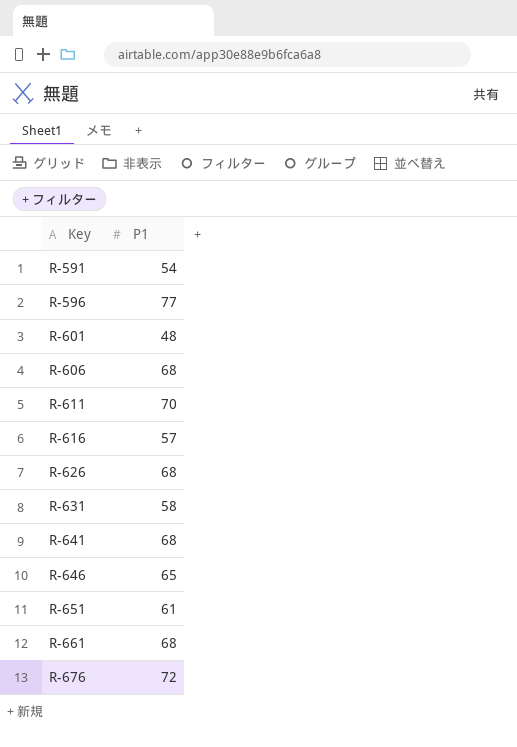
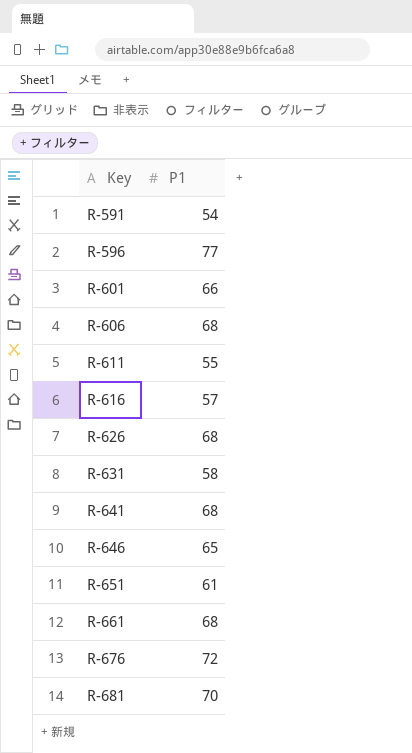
R-601 | P1: 48 -> 66
R-611 | P1: 70 -> 55
row R-681: none -> 70

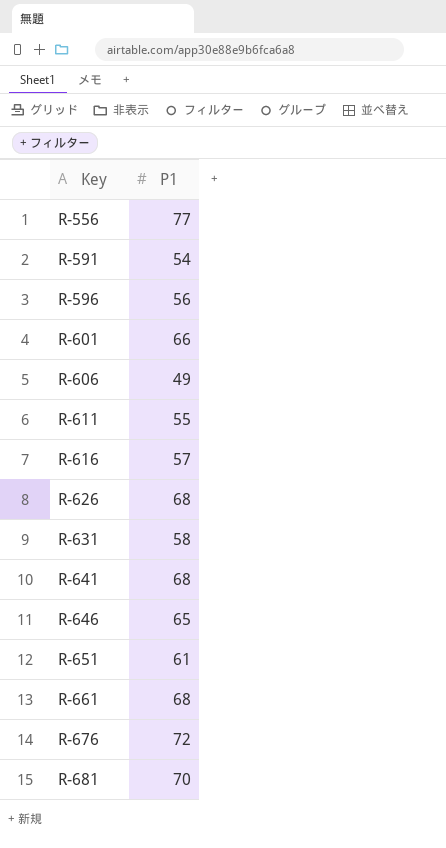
row R-556: none -> 77
R-596 | P1: 77 -> 56
R-606 | P1: 68 -> 49

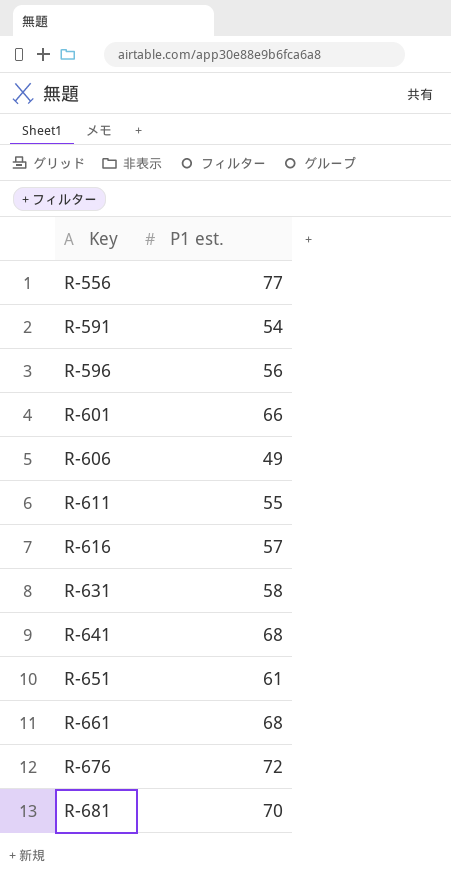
column name: P1 -> P1 est.
row R-626: 68 -> none
row R-646: 65 -> none

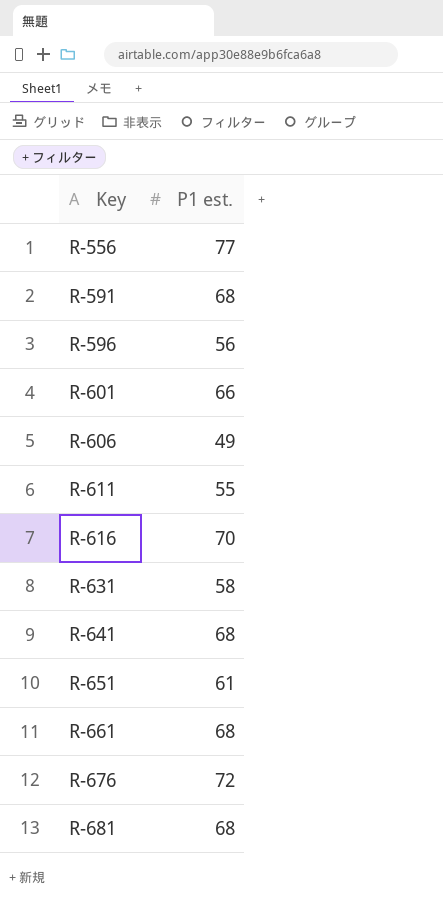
R-591 | P1 est.: 54 -> 68
R-616 | P1 est.: 57 -> 70
R-681 | P1 est.: 70 -> 68

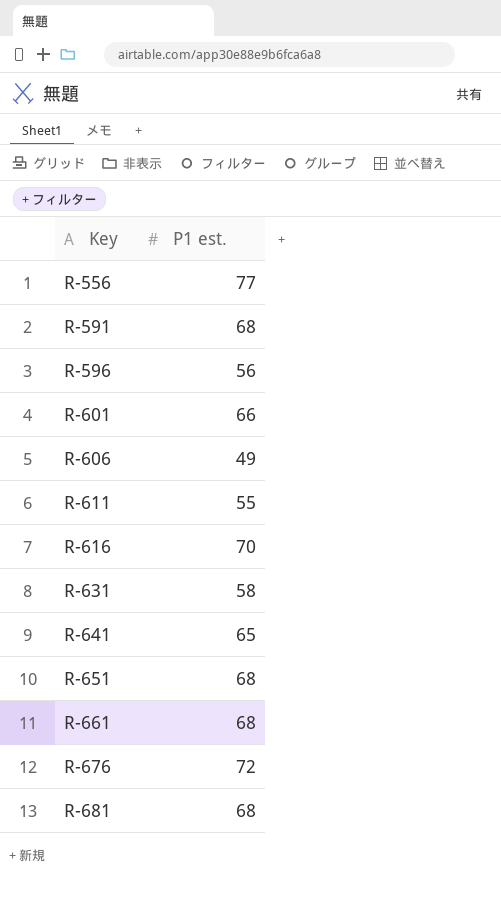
R-641 | P1 est.: 68 -> 65
R-651 | P1 est.: 61 -> 68

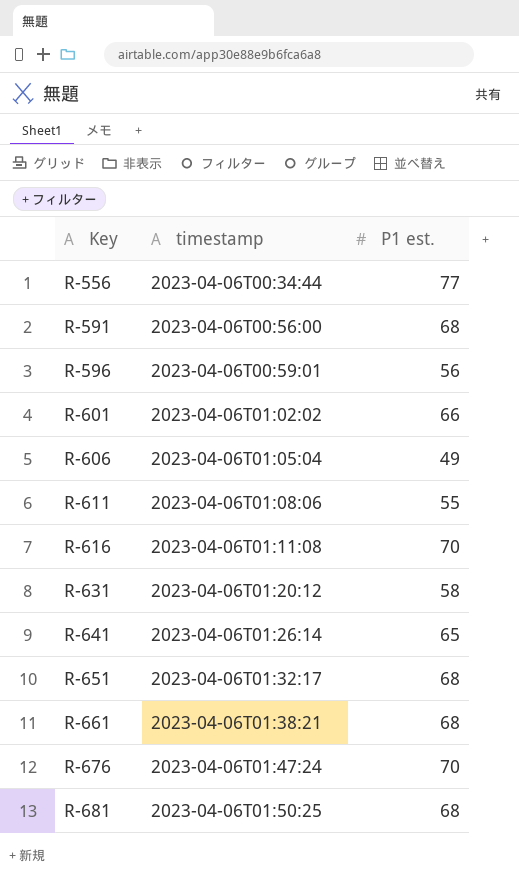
column timestamp | position: none -> 2
R-676 | P1 est.: 72 -> 70

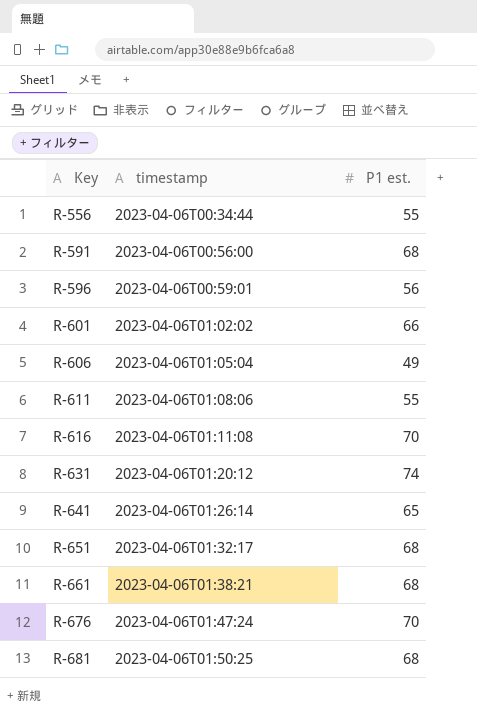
R-556 | P1 est.: 77 -> 55
R-631 | P1 est.: 58 -> 74

